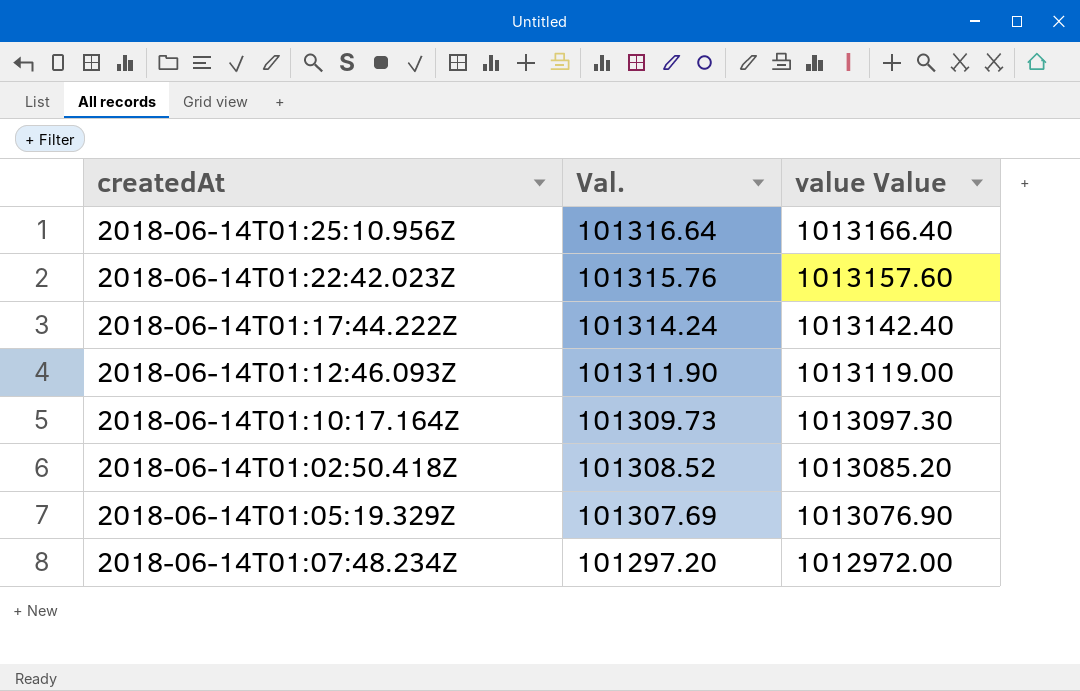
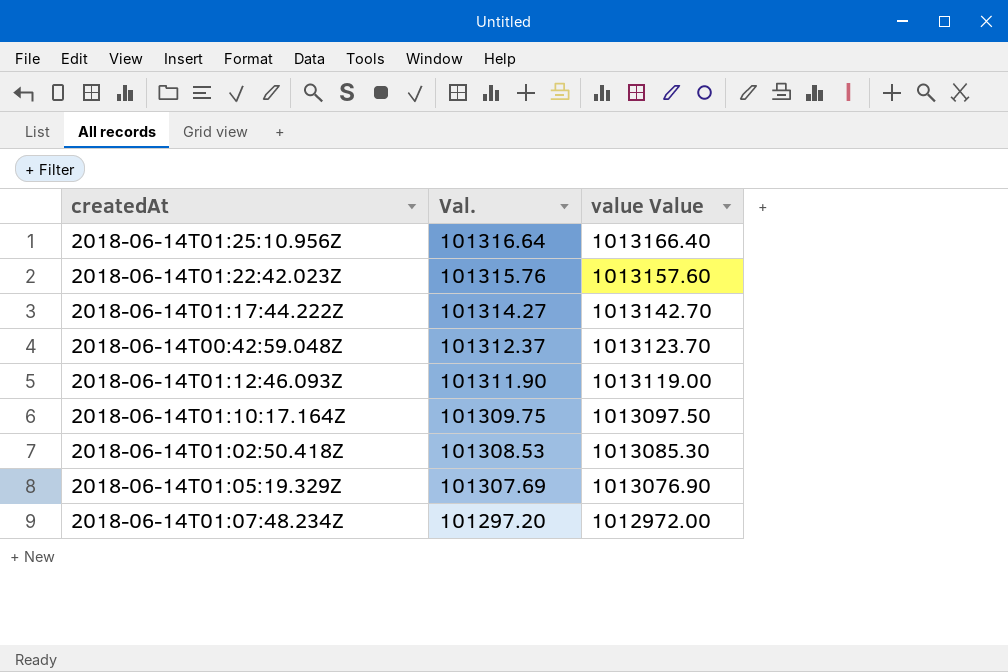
2018-06-14T01:17:44.222Z | Val.: 101314.24 -> 101314.27
2018-06-14T01:17:44.222Z | value Value: 1013142.40 -> 1013142.70
row 2018-06-14T00:42:59.048Z: none -> 101312.37 | 1013123.70
2018-06-14T01:10:17.164Z | Val.: 101309.73 -> 101309.75
2018-06-14T01:10:17.164Z | value Value: 1013097.30 -> 1013097.50
2018-06-14T01:02:50.418Z | Val.: 101308.52 -> 101308.53
2018-06-14T01:02:50.418Z | value Value: 1013085.20 -> 1013085.30

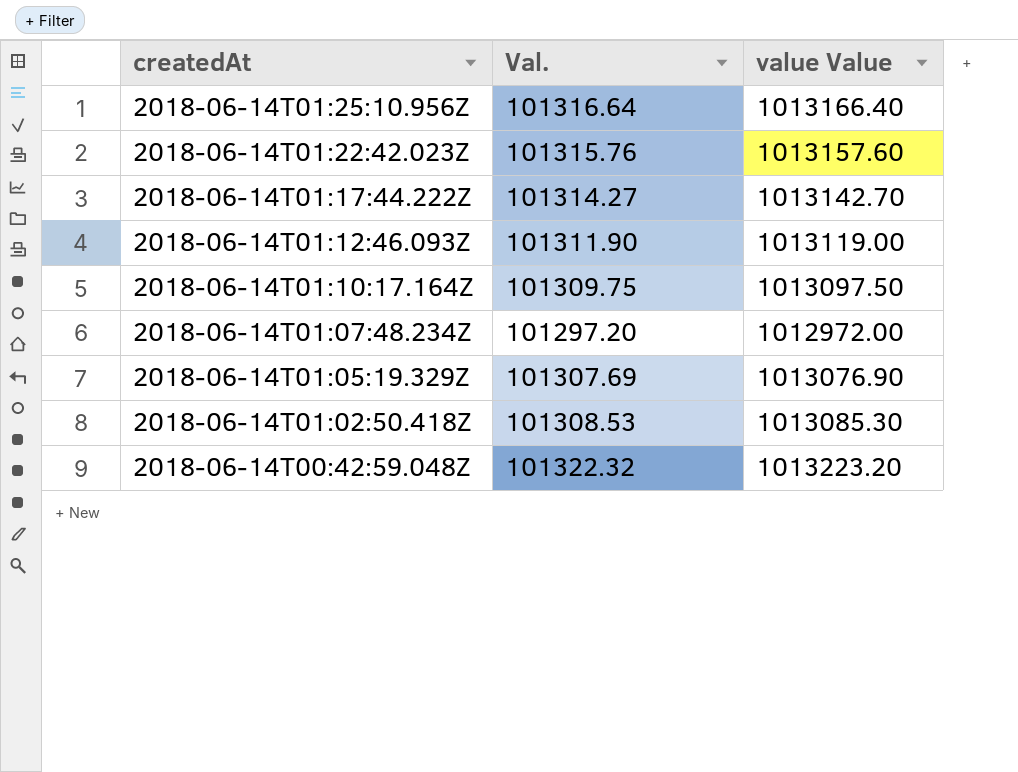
row order: Val. descending -> createdAt descending
2018-06-14T00:42:59.048Z | Val.: 101312.37 -> 101322.32
2018-06-14T00:42:59.048Z | value Value: 1013123.70 -> 1013223.20

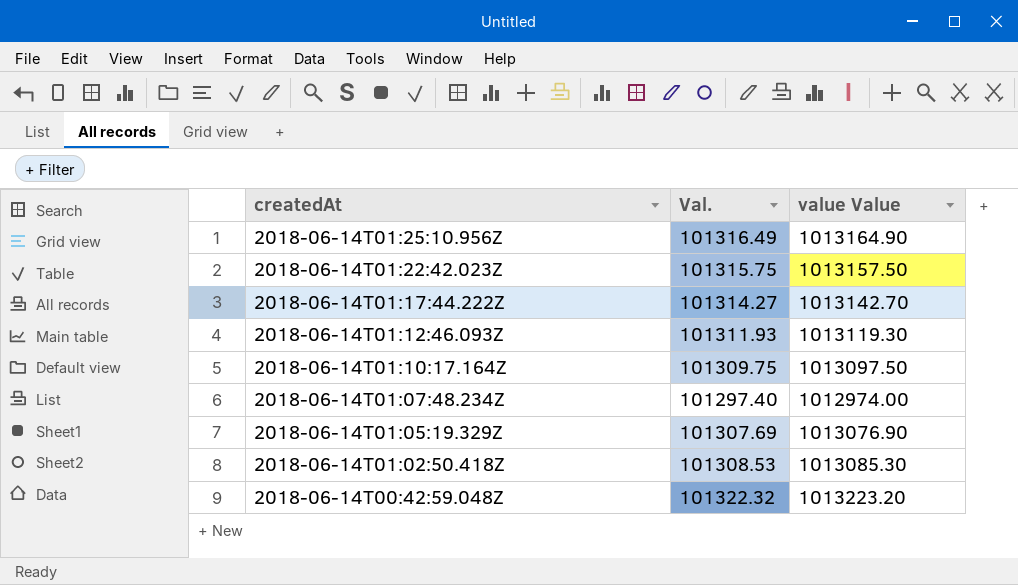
2018-06-14T01:25:10.956Z | Val.: 101316.64 -> 101316.49
2018-06-14T01:25:10.956Z | value Value: 1013166.40 -> 1013164.90
2018-06-14T01:22:42.023Z | Val.: 101315.76 -> 101315.75
2018-06-14T01:22:42.023Z | value Value: 1013157.60 -> 1013157.50
2018-06-14T01:12:46.093Z | Val.: 101311.90 -> 101311.93
2018-06-14T01:12:46.093Z | value Value: 1013119.00 -> 1013119.30
2018-06-14T01:07:48.234Z | Val.: 101297.20 -> 101297.40
2018-06-14T01:07:48.234Z | value Value: 1012972.00 -> 1012974.00

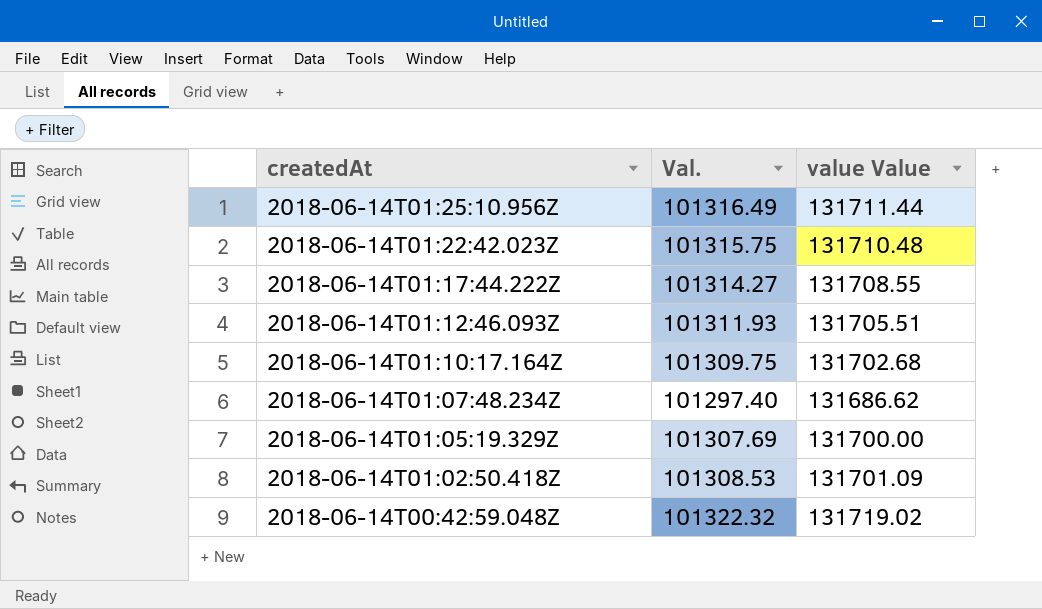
column value Value | formula: [Val.] * 10 -> [Val.] * 1.3

